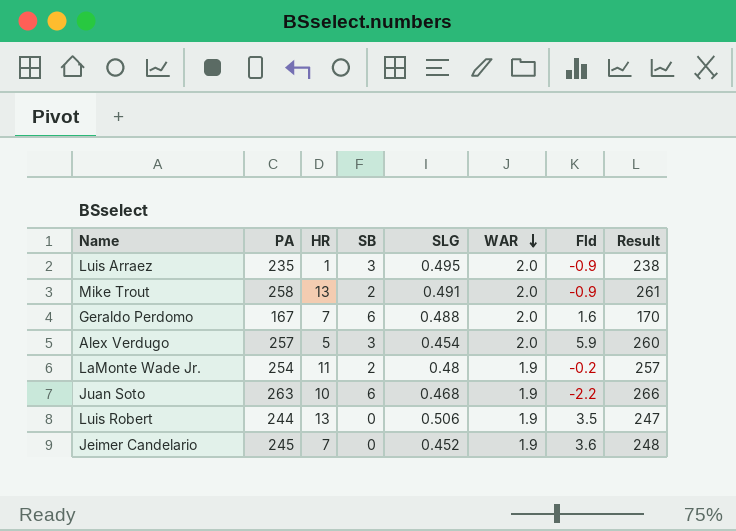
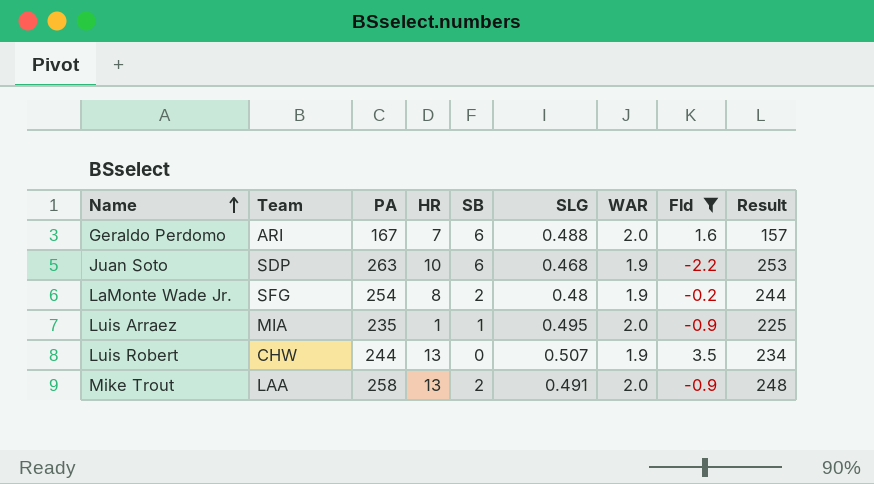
filter: none -> Fld <= 3.5
row order: WAR descending -> Name ascending
column Team | position: none -> 2
column Result | formula: [PA] + 3 -> [PA] - 10
LaMonte Wade Jr. | HR: 11 -> 8
Luis Arraez | SB: 3 -> 1
Luis Robert | SLG: 0.506 -> 0.507

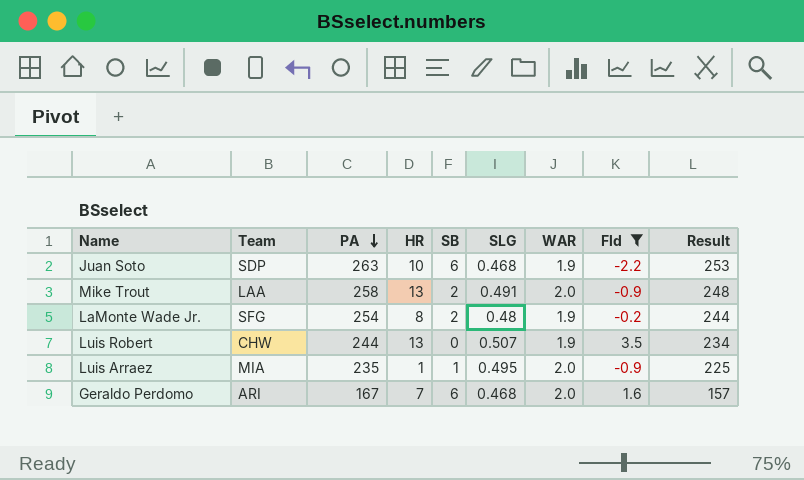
row order: Name ascending -> PA descending
Geraldo Perdomo | SLG: 0.488 -> 0.468

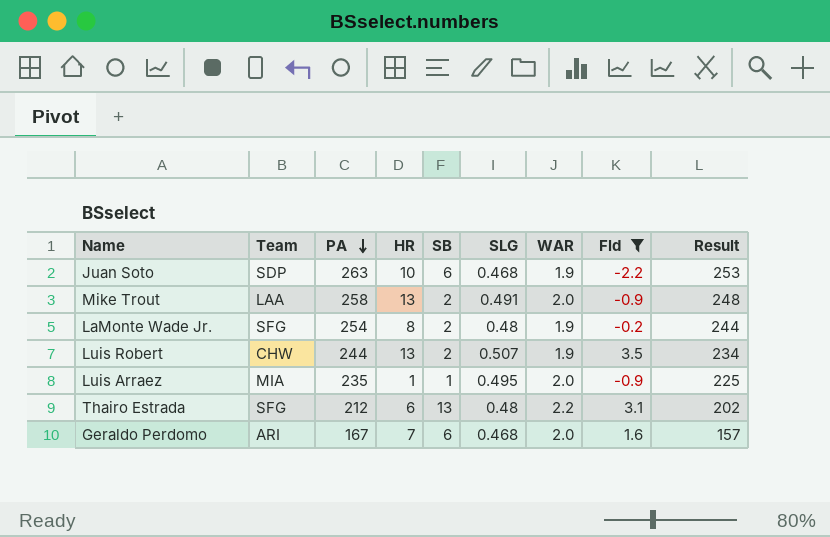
Luis Robert | SB: 0 -> 2
row Thairo Estrada: none -> SFG | 212 | 6 | 13 | 0.48 | 2.2 | 3.1 | 202

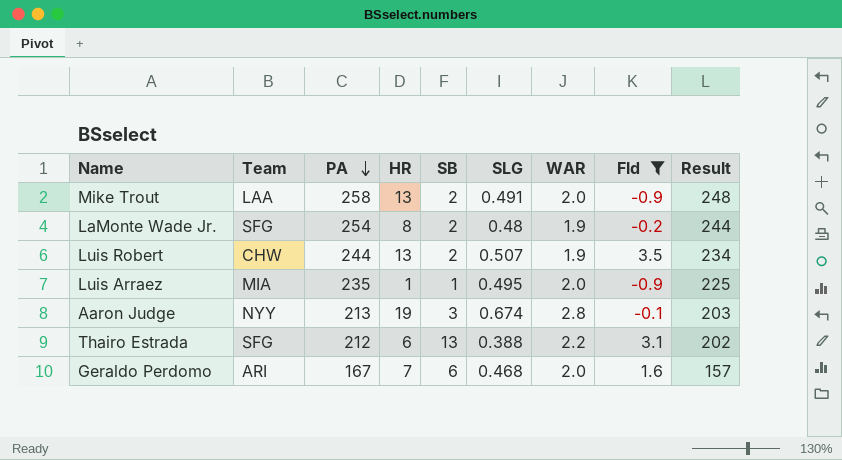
row Juan Soto: SDP | 263 | 10 | 6 | 0.468 | 1.9 | -2.2 | 253 -> none
row Aaron Judge: none -> NYY | 213 | 19 | 3 | 0.674 | 2.8 | -0.1 | 203
Thairo Estrada | SLG: 0.48 -> 0.388

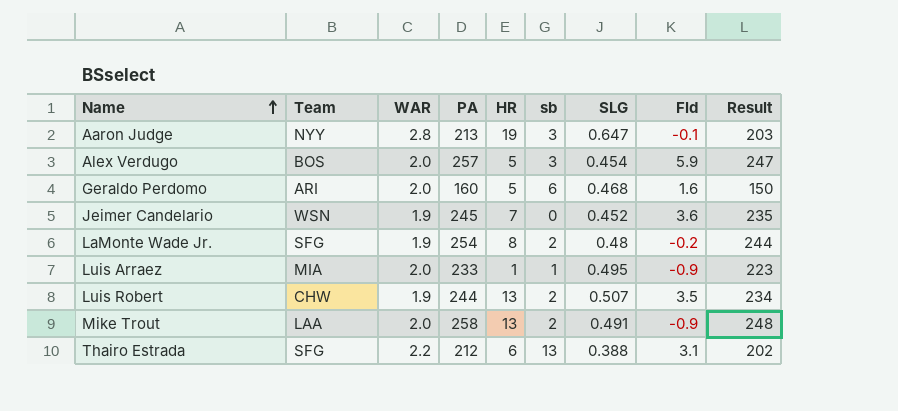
filter: Fld <= 3.5 -> none
row order: PA descending -> Name ascending
column WAR | position: 7 -> 3
column name: SB -> sb
Aaron Judge | SLG: 0.674 -> 0.647
Geraldo Perdomo | PA: 167 -> 160
Geraldo Perdomo | HR: 7 -> 5
Geraldo Perdomo | Result: 157 -> 150
Luis Arraez | PA: 235 -> 233
Luis Arraez | Result: 225 -> 223

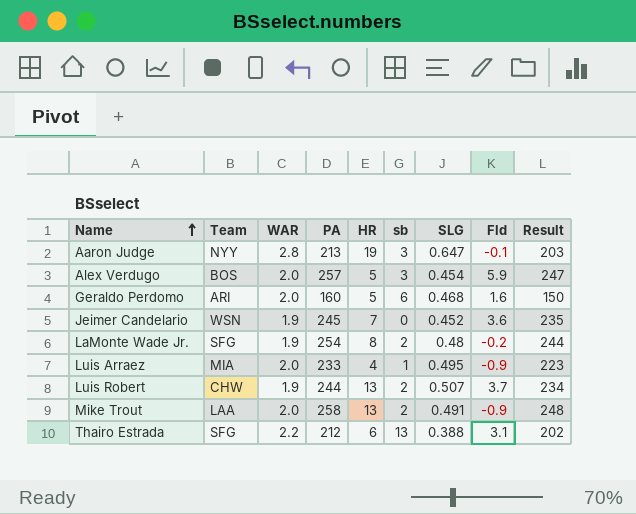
Luis Arraez | HR: 1 -> 4
Luis Robert | Fld: 3.5 -> 3.7

